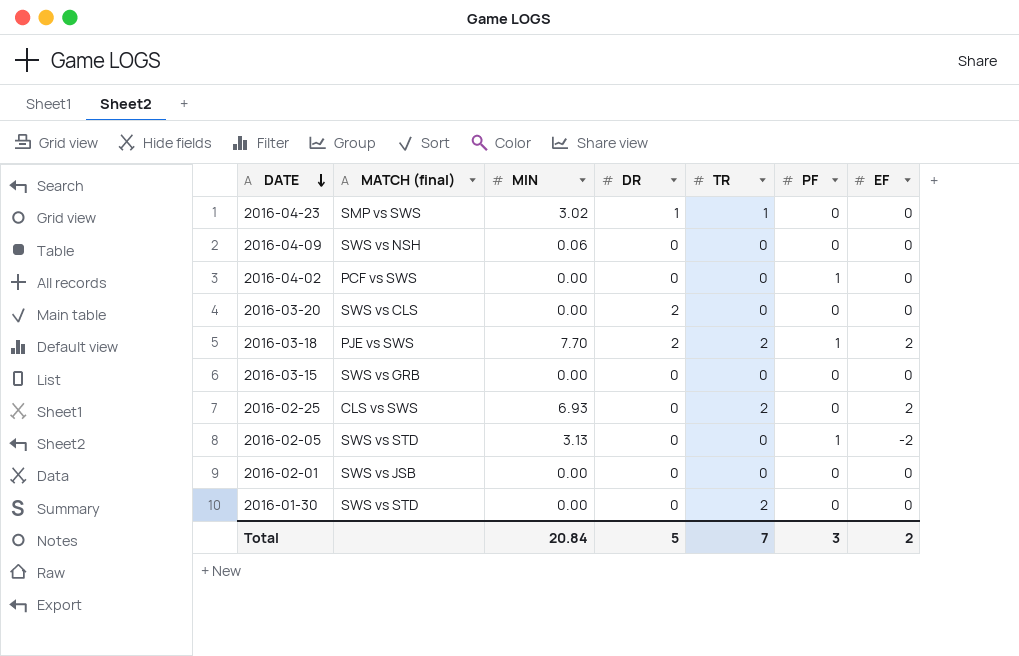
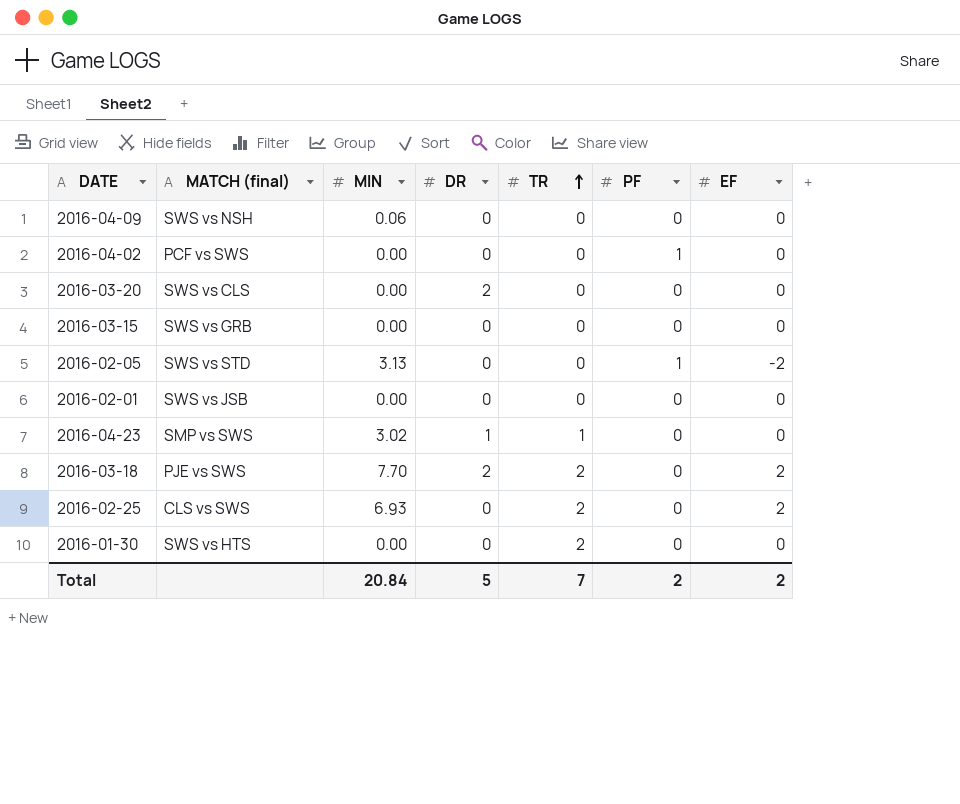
row order: DATE descending -> TR ascending
2016-03-18 | PF: 1 -> 0
2016-01-30 | MATCH (final): SWS vs STD -> SWS vs HTS
Total | PF: 3 -> 2

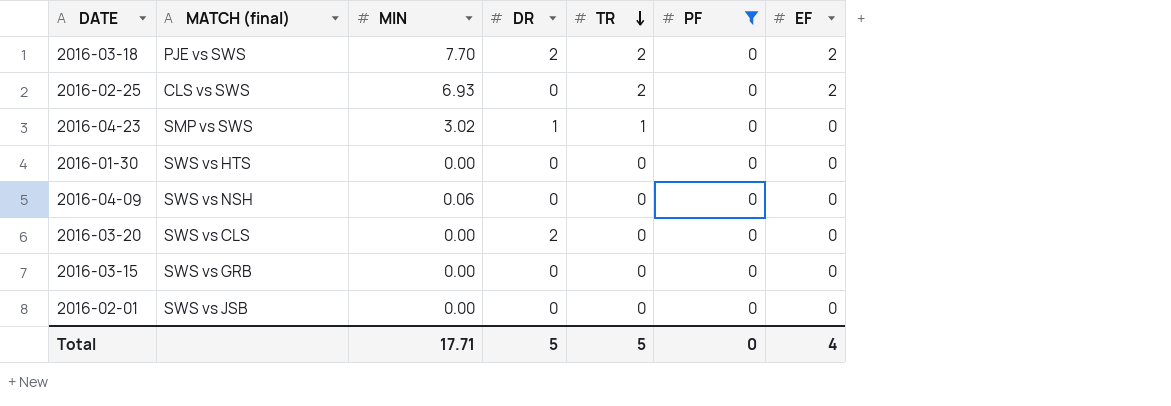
filter: none -> PF = 0
row order: TR ascending -> TR descending
2016-01-30 | TR: 2 -> 0
Total | MIN: 20.84 -> 17.71
Total | TR: 7 -> 5
Total | PF: 2 -> 0
Total | EF: 2 -> 4

